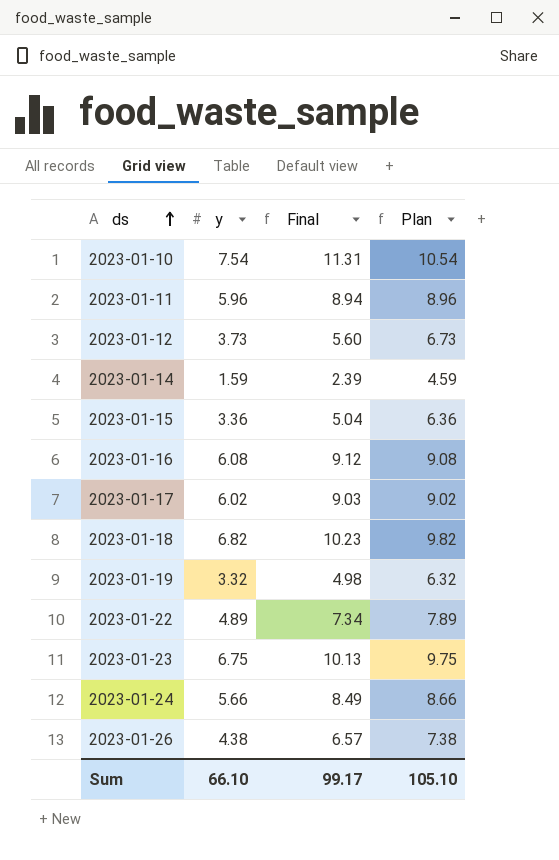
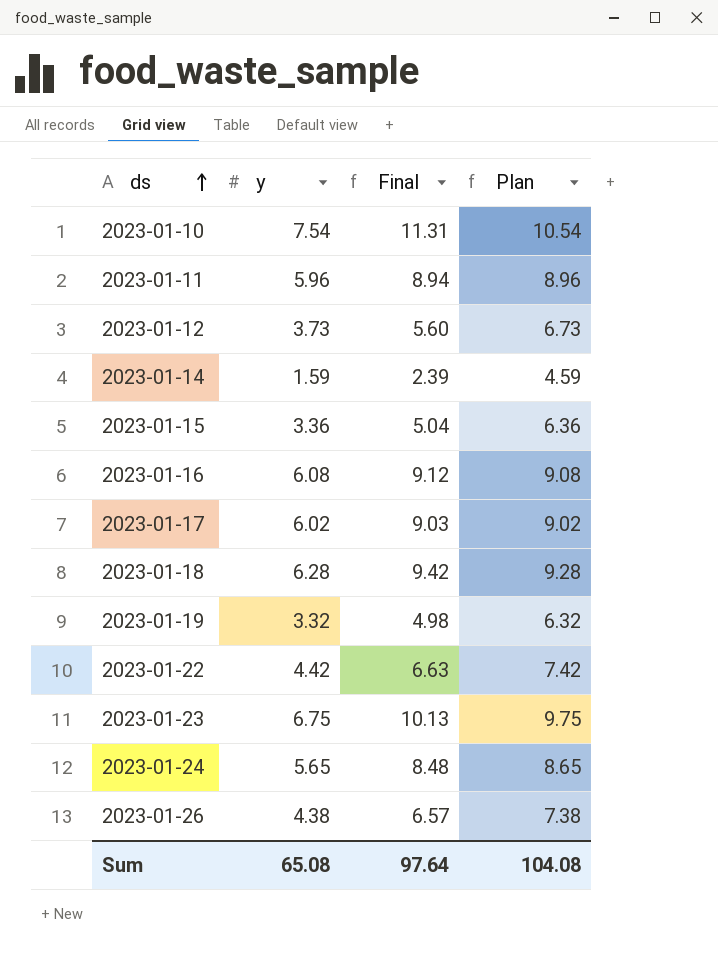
2023-01-18 | y: 6.82 -> 6.28
2023-01-18 | Final: 10.23 -> 9.42
2023-01-18 | Plan: 9.82 -> 9.28
2023-01-22 | y: 4.89 -> 4.42
2023-01-22 | Final: 7.34 -> 6.63
2023-01-22 | Plan: 7.89 -> 7.42
2023-01-24 | y: 5.66 -> 5.65
2023-01-24 | Final: 8.49 -> 8.48
2023-01-24 | Plan: 8.66 -> 8.65
Sum | y: 66.10 -> 65.08
Sum | Final: 99.17 -> 97.64
Sum | Plan: 105.10 -> 104.08

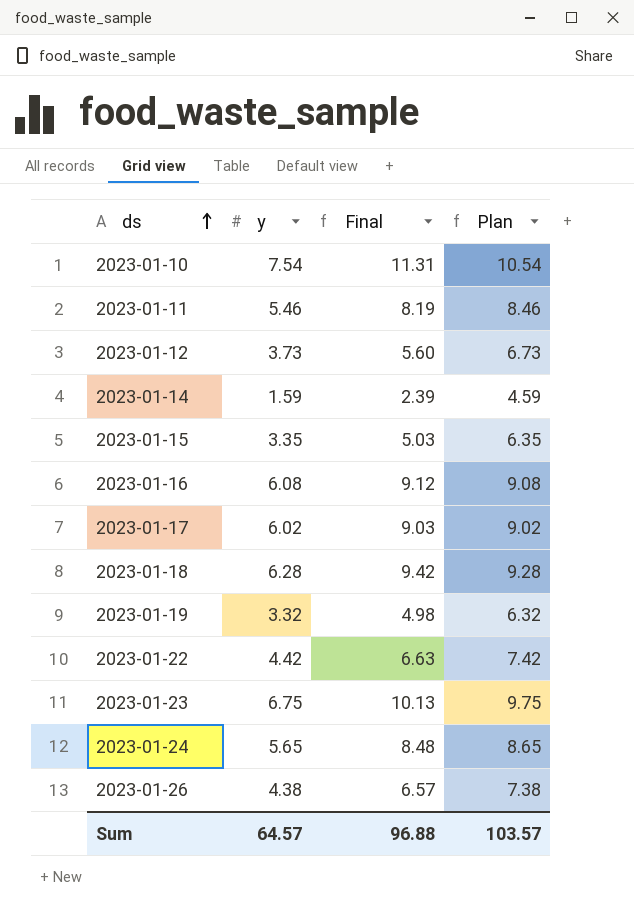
2023-01-11 | y: 5.96 -> 5.46
2023-01-11 | Final: 8.94 -> 8.19
2023-01-11 | Plan: 8.96 -> 8.46
2023-01-15 | y: 3.36 -> 3.35
2023-01-15 | Final: 5.04 -> 5.03
2023-01-15 | Plan: 6.36 -> 6.35
Sum | y: 65.08 -> 64.57
Sum | Final: 97.64 -> 96.88
Sum | Plan: 104.08 -> 103.57

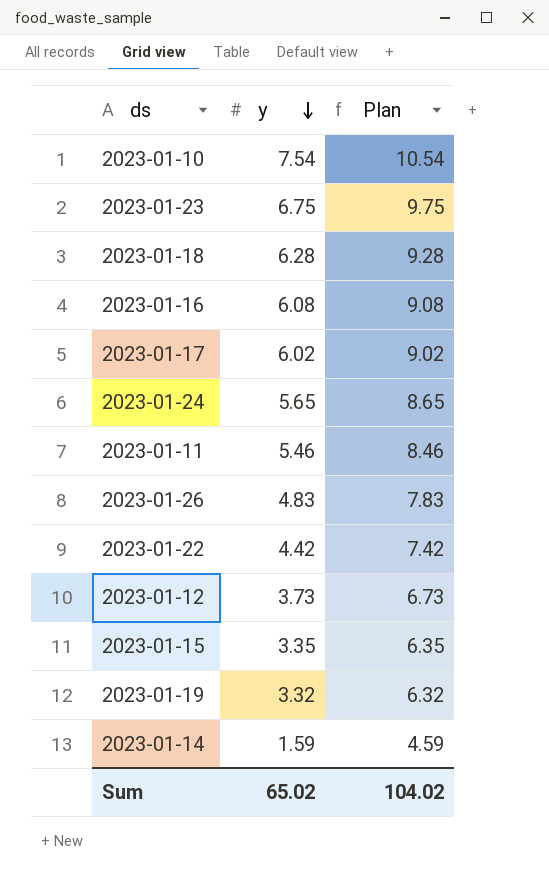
row order: ds ascending -> y descending
column Final | formula: [y] * 1.5 -> none
2023-01-26 | y: 4.38 -> 4.83
2023-01-26 | Plan: 7.38 -> 7.83
Sum | y: 64.57 -> 65.02
Sum | Plan: 103.57 -> 104.02

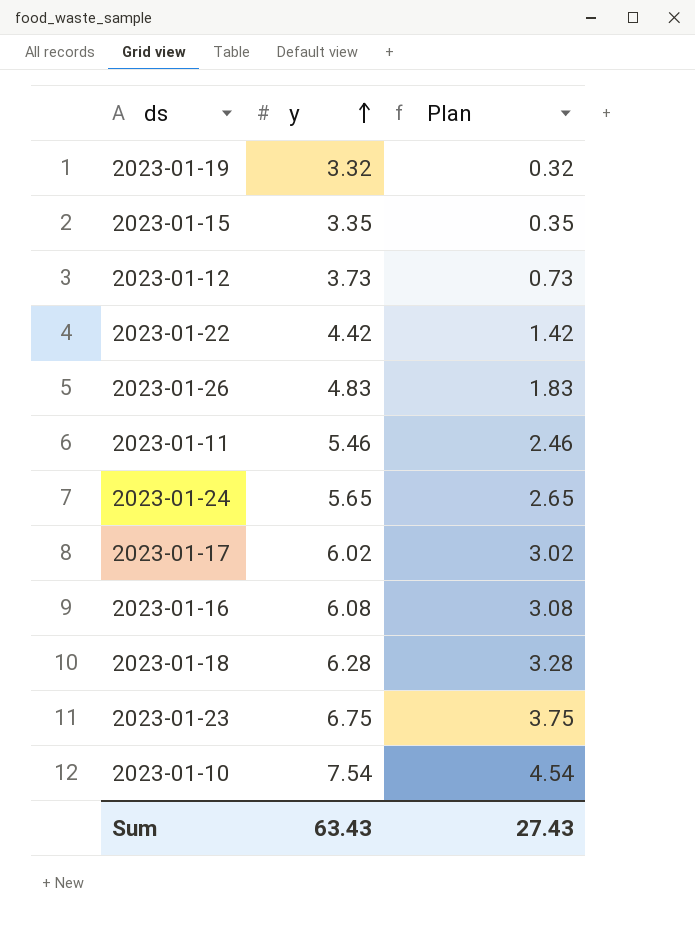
row order: y descending -> y ascending
column Plan | formula: [y] + 3 -> [y] - 3
row 2023-01-14: 1.59 | 4.59 -> none
Sum | y: 65.02 -> 63.43
Sum | Plan: 104.02 -> 27.43

